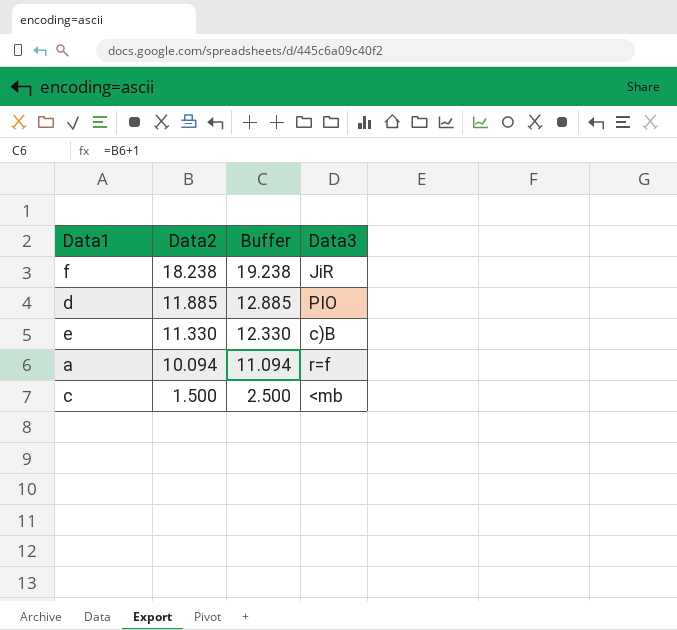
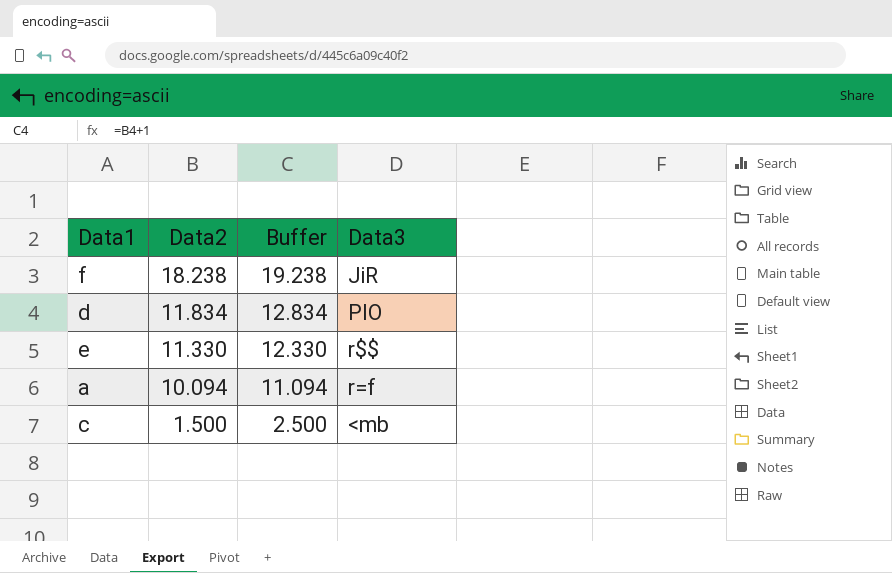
d | Data2: 11.885 -> 11.834
d | Buffer: 12.885 -> 12.834
e | Data3: c)B -> r$$

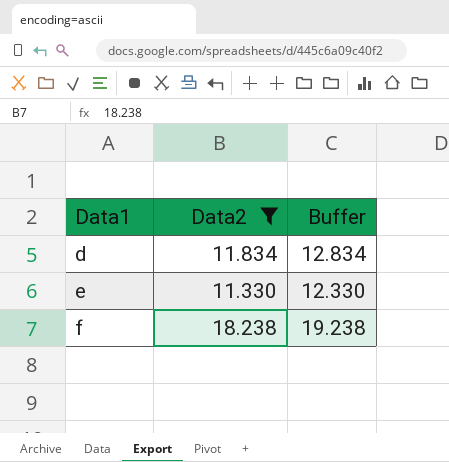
filter: none -> Data2 >= 11.330
row order: Data2 descending -> Data1 ascending
column Data3 | position: 4 -> none

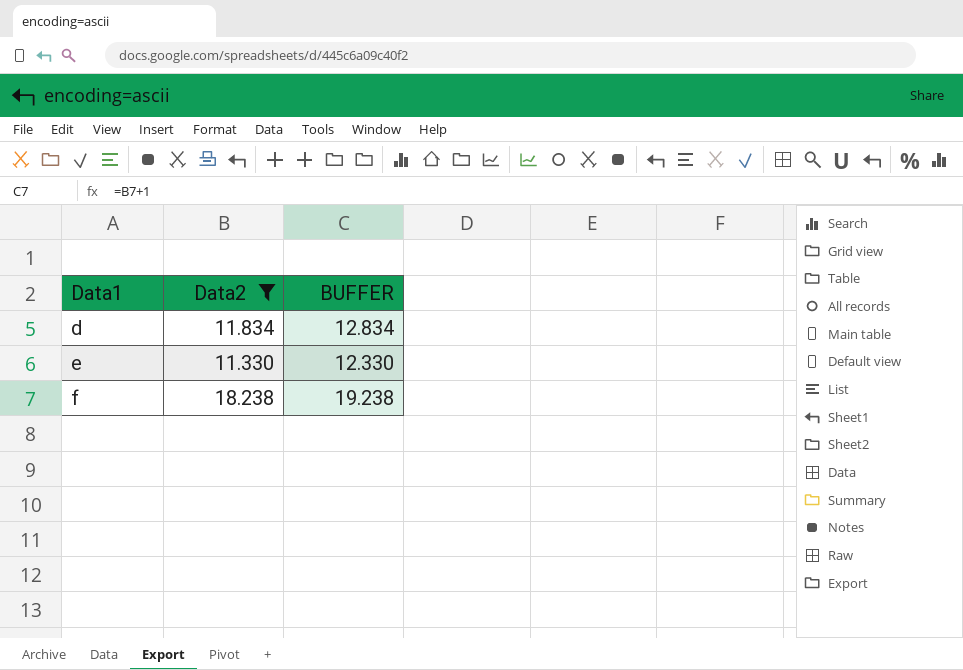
column name: Buffer -> BUFFER

